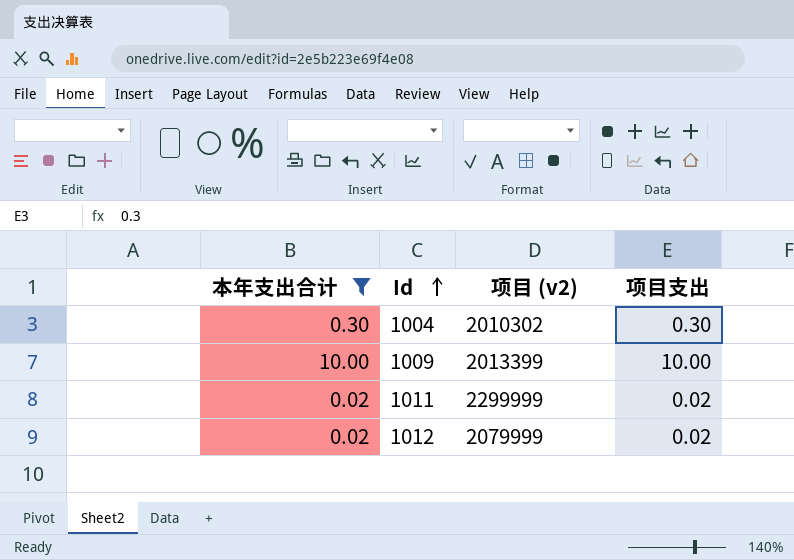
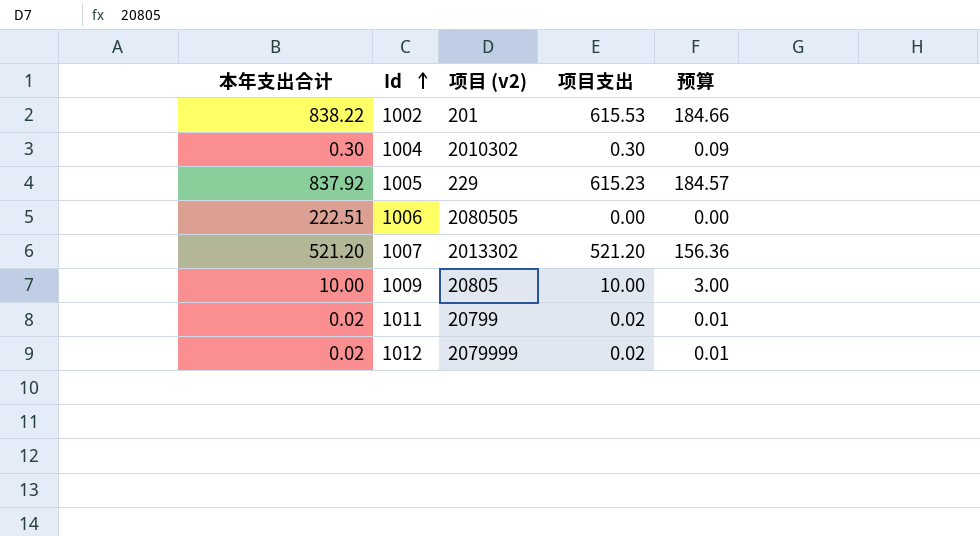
filter: 本年支出合计 <= 10.00 -> none
column 预算 | formula: none -> [项目支出] * 0.3
1009 | 项目 (v2): 2013399 -> 20805
1011 | 项目 (v2): 2299999 -> 20799

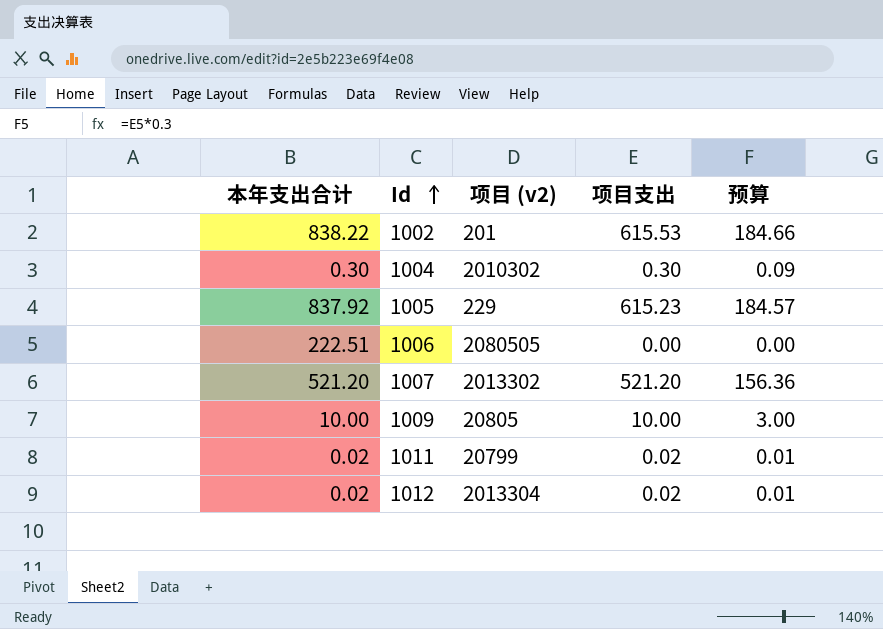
1012 | 项目 (v2): 2079999 -> 2013304

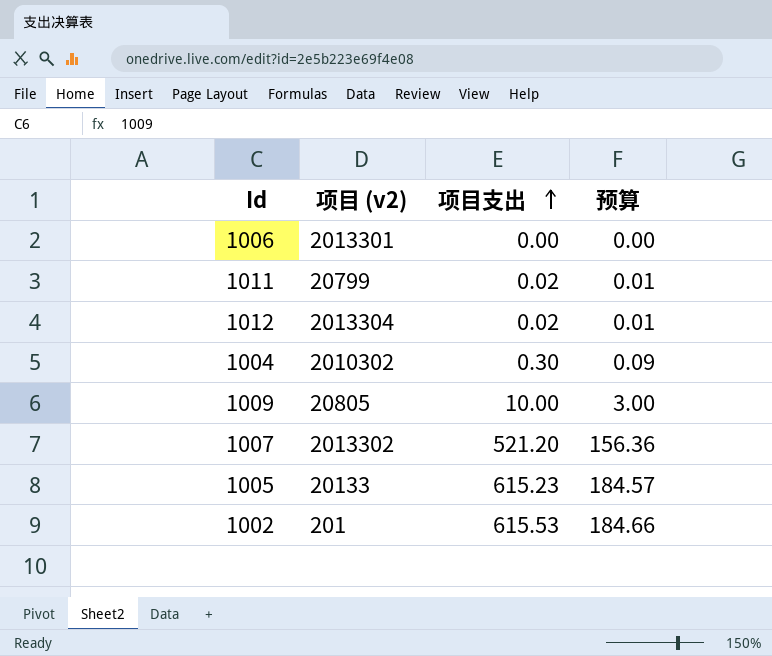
row order: Id ascending -> 项目支出 ascending
column 本年支出合计 | position: 1 -> none
1006 | 项目 (v2): 2080505 -> 2013301
1005 | 项目 (v2): 229 -> 20133

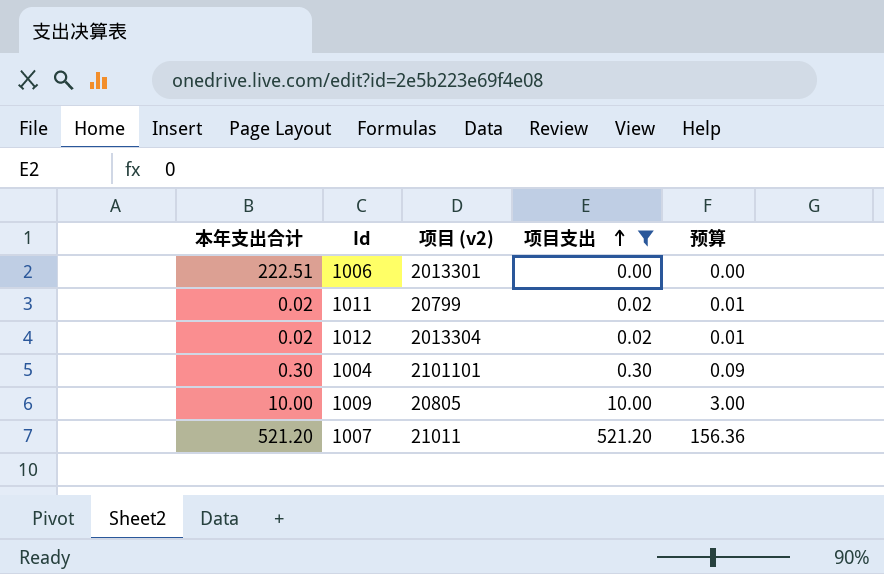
filter: none -> 项目支出 <= 521.20
column 本年支出合计 | position: none -> 1
1004 | 项目 (v2): 2010302 -> 2101101
1007 | 项目 (v2): 2013302 -> 21011

